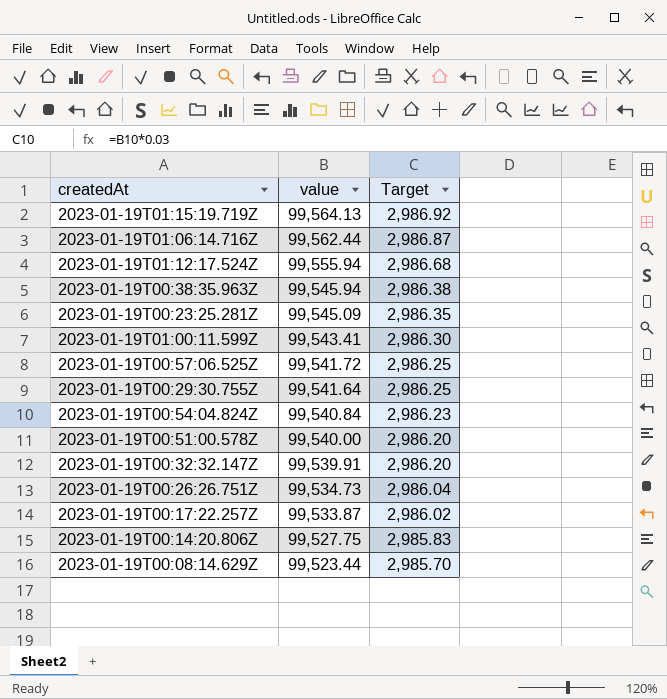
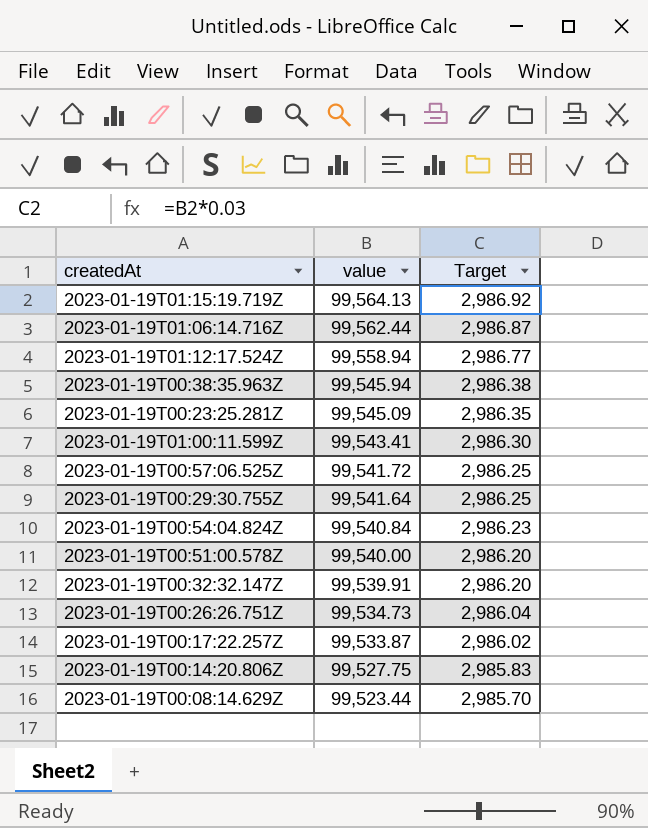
2023-01-19T01:12:17.524Z | value: 99,555.94 -> 99,558.94
2023-01-19T01:12:17.524Z | Target: 2,986.68 -> 2,986.77

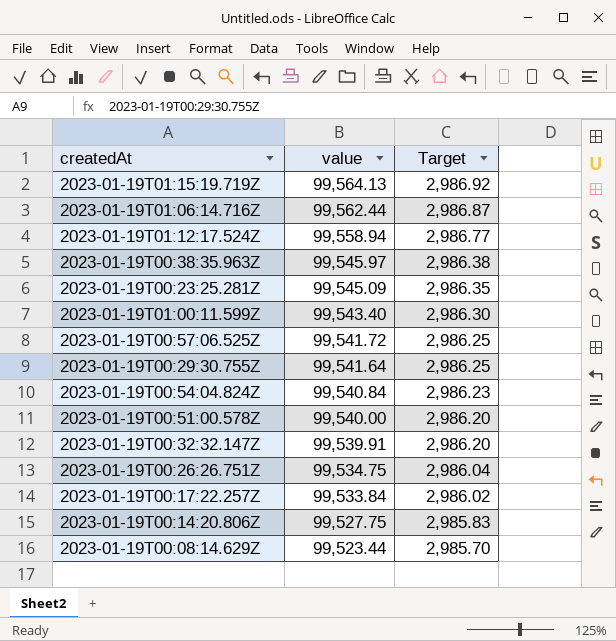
2023-01-19T00:38:35.963Z | value: 99,545.94 -> 99,545.97
2023-01-19T01:00:11.599Z | value: 99,543.41 -> 99,543.40
2023-01-19T00:26:26.751Z | value: 99,534.73 -> 99,534.75
2023-01-19T00:17:22.257Z | value: 99,533.87 -> 99,533.84

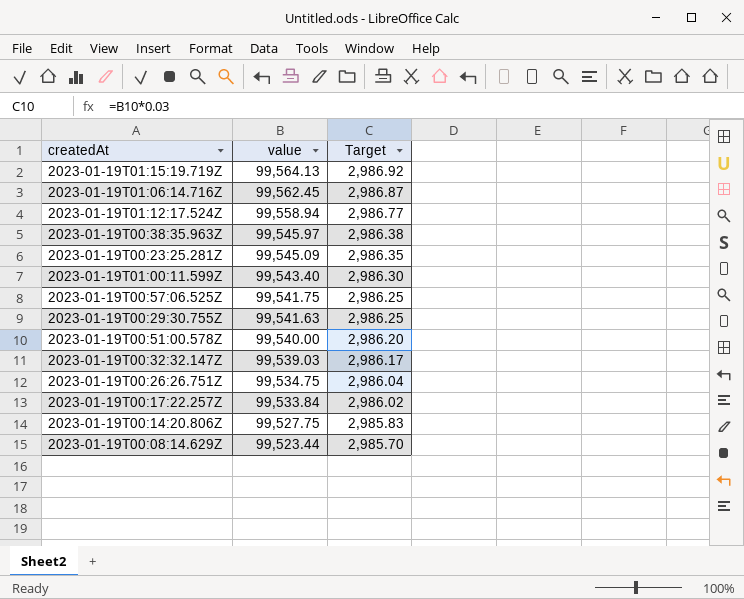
row 2023-01-19T00:54:04.824Z: 99,540.84 | 2,986.23 -> none
2023-01-19T01:06:14.716Z | value: 99,562.44 -> 99,562.45
2023-01-19T00:57:06.525Z | value: 99,541.72 -> 99,541.75
2023-01-19T00:29:30.755Z | value: 99,541.64 -> 99,541.63
2023-01-19T00:32:32.147Z | value: 99,539.91 -> 99,539.03
2023-01-19T00:32:32.147Z | Target: 2,986.20 -> 2,986.17

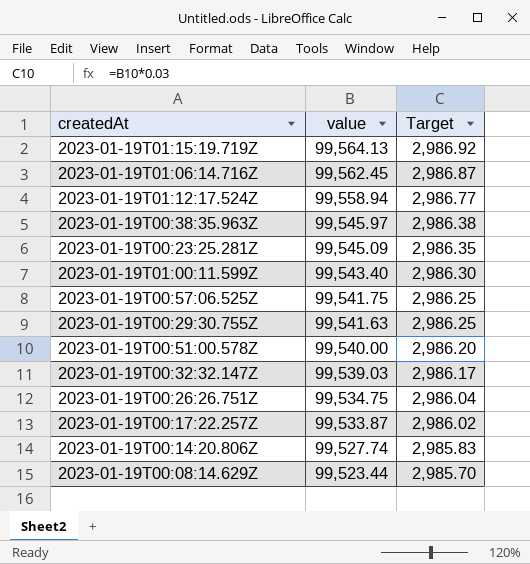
2023-01-19T00:17:22.257Z | value: 99,533.84 -> 99,533.87
2023-01-19T00:14:20.806Z | value: 99,527.75 -> 99,527.74

